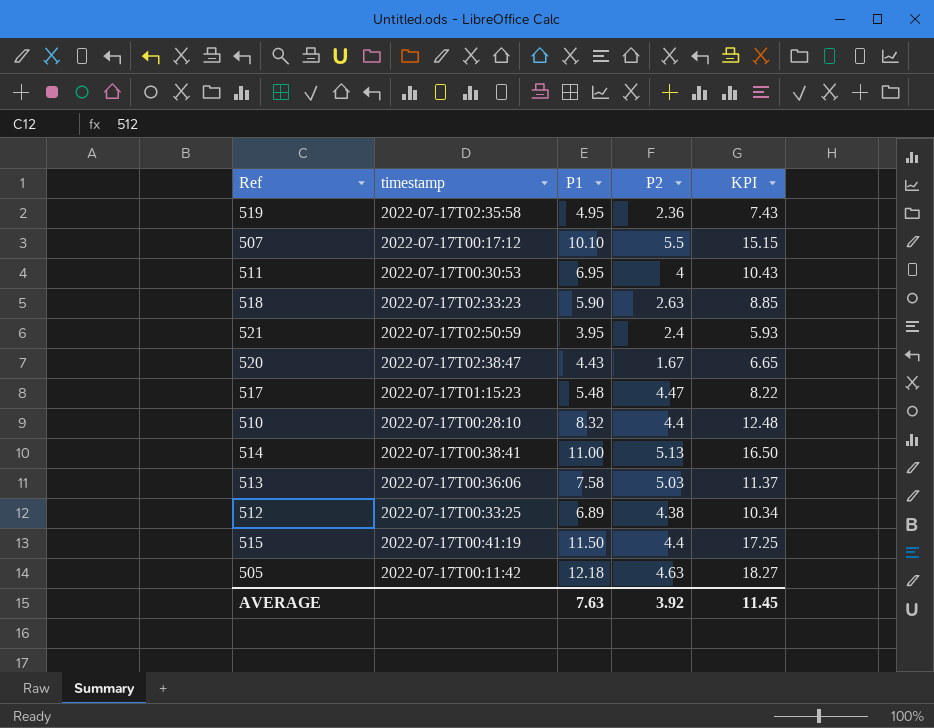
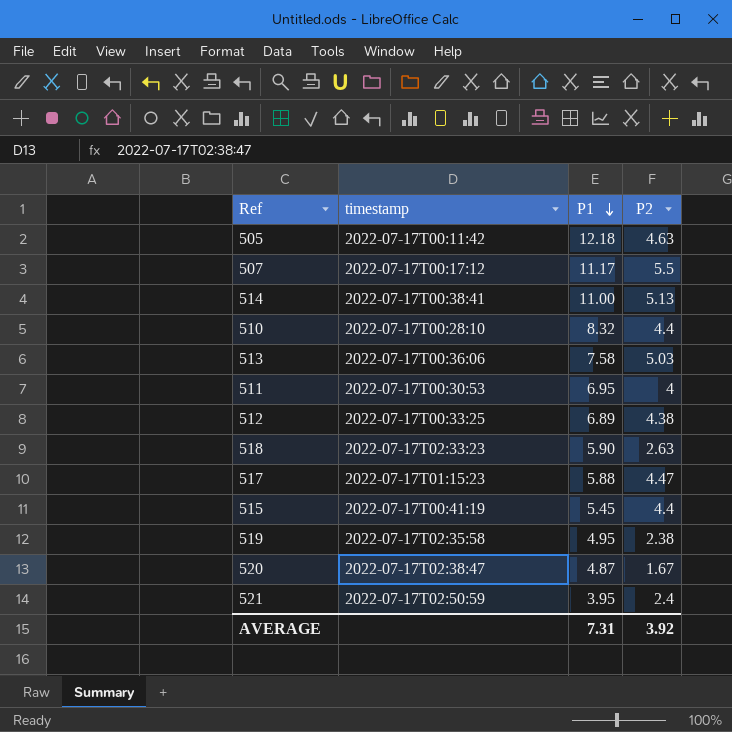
row order: none -> P1 descending
column KPI | formula: [P1] * 1.5 -> none
507 | P1: 10.10 -> 11.17
517 | P1: 5.48 -> 5.88
515 | P1: 11.50 -> 5.45
519 | P2: 2.36 -> 2.38
520 | P1: 4.43 -> 4.87
AVERAGE | P1: 7.63 -> 7.31

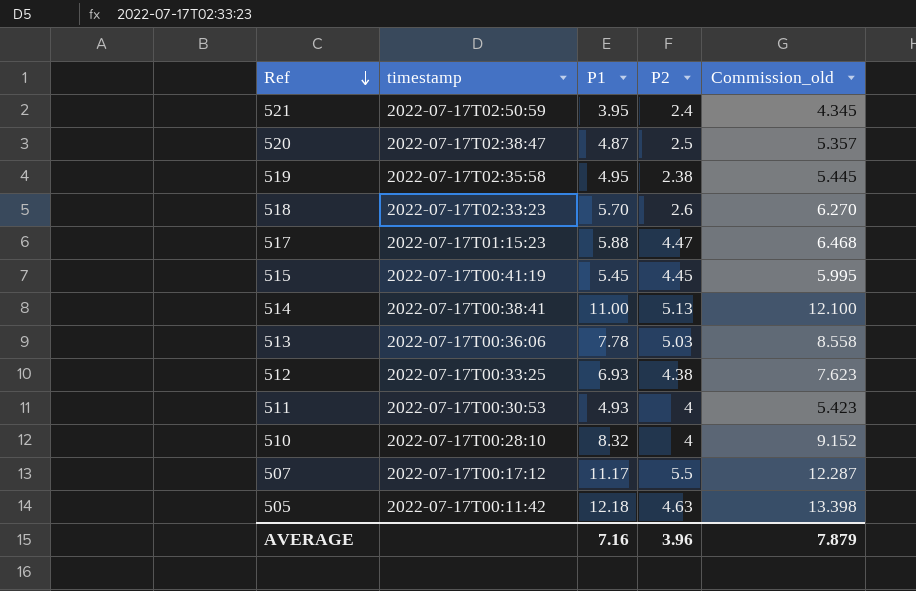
row order: P1 descending -> Ref descending
column Commission_old | formula: none -> [P1] * 1.1
520 | P2: 1.67 -> 2.5
518 | P1: 5.90 -> 5.70
518 | P2: 2.63 -> 2.6
515 | P2: 4.4 -> 4.45
513 | P1: 7.58 -> 7.78
512 | P1: 6.89 -> 6.93
511 | P1: 6.95 -> 4.93
510 | P2: 4.4 -> 4
AVERAGE | P1: 7.31 -> 7.16
AVERAGE | P2: 3.92 -> 3.96

